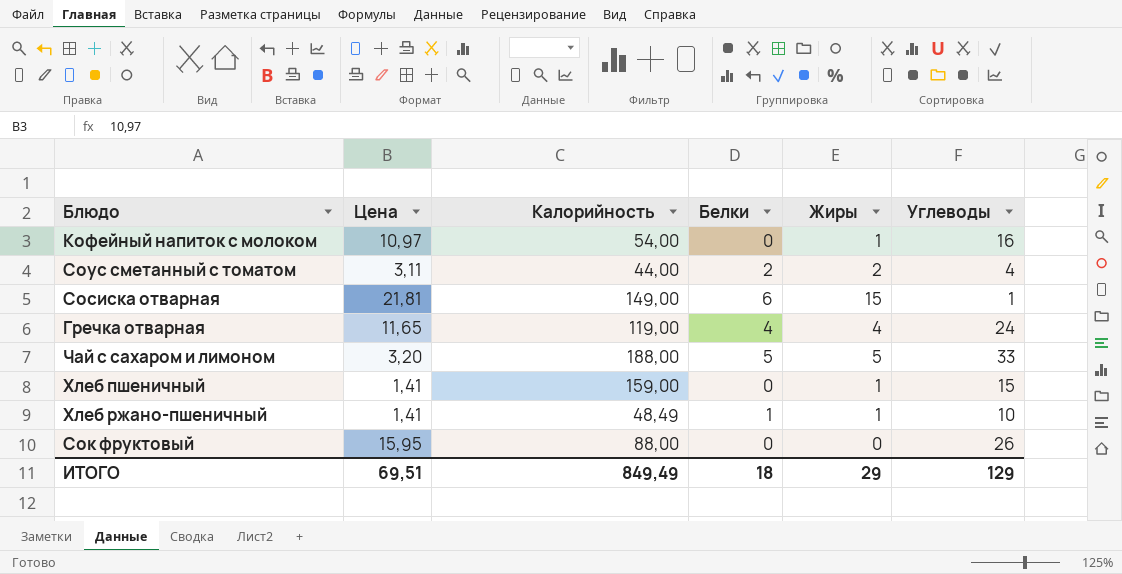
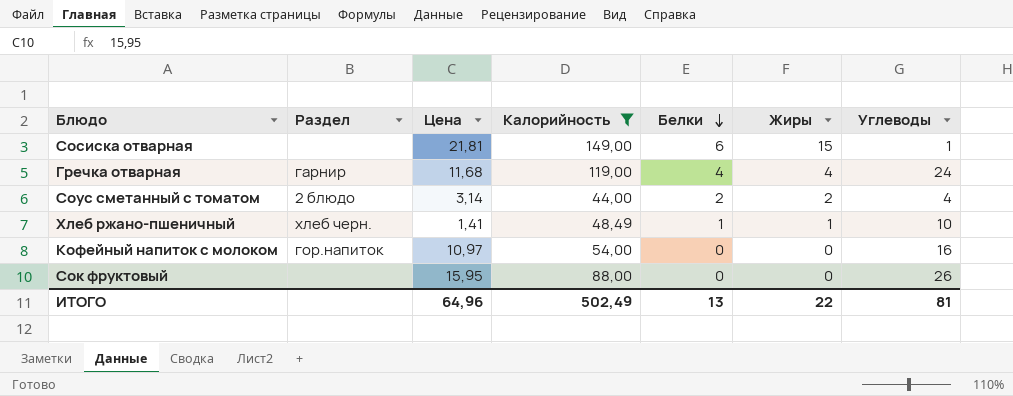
filter: none -> Калорийность <= 149,00
row order: none -> Белки descending
column Раздел | position: none -> 2
Гречка отварная | Цена: 11,65 -> 11,68
Соус сметанный с томатом | Цена: 3,11 -> 3,14
Кофейный напиток с молоком | Жиры: 1 -> 0
ИТОГО | Цена: 69,51 -> 64,96
ИТОГО | Калорийность: 849,49 -> 502,49
ИТОГО | Белки: 18 -> 13
ИТОГО | Жиры: 29 -> 22
ИТОГО | Углеводы: 129 -> 81

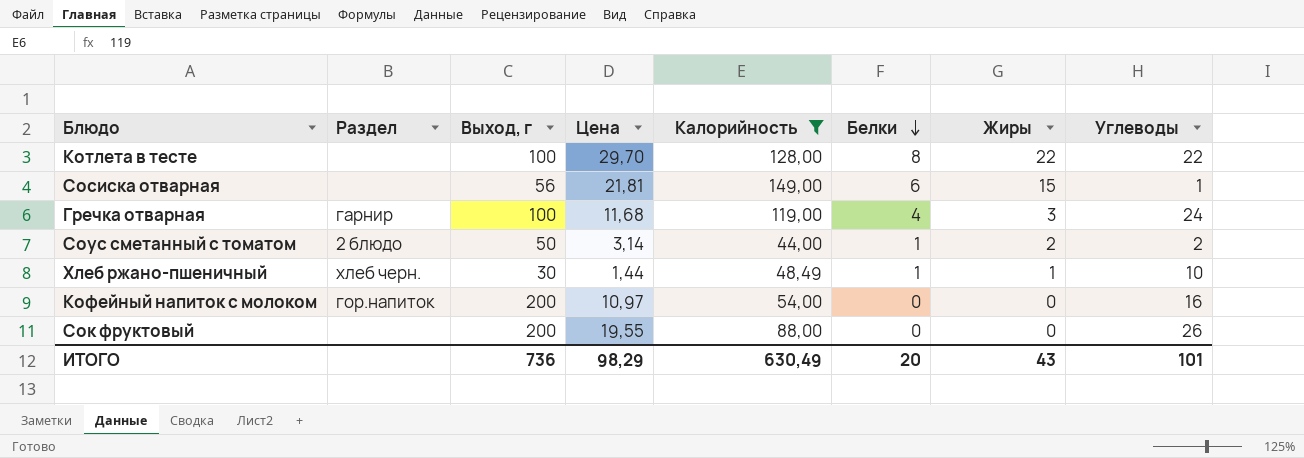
column Выход, г | position: none -> 3
row Котлета в тесте: none -> none | 100 | 29,70 | 128,00 | 8 | 22 | 22
Гречка отварная | Жиры: 4 -> 3
Соус сметанный с томатом | Белки: 2 -> 1
Соус сметанный с томатом | Углеводы: 4 -> 2
Хлеб ржано-пшеничный | Цена: 1,41 -> 1,44
Сок фруктовый | Цена: 15,95 -> 19,55
ИТОГО | Цена: 64,96 -> 98,29
ИТОГО | Калорийность: 502,49 -> 630,49
ИТОГО | Белки: 13 -> 20
ИТОГО | Жиры: 22 -> 43
ИТОГО | Углеводы: 81 -> 101

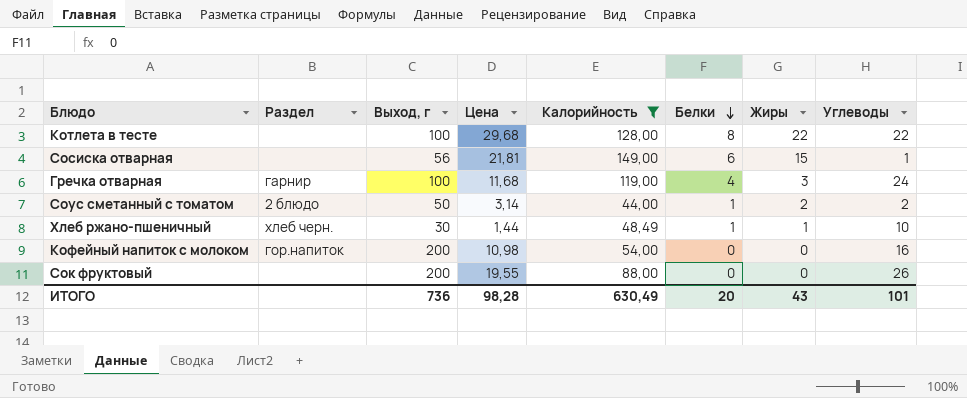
Котлета в тесте | Цена: 29,70 -> 29,68
Кофейный напиток с молоком | Цена: 10,97 -> 10,98
ИТОГО | Цена: 98,29 -> 98,28

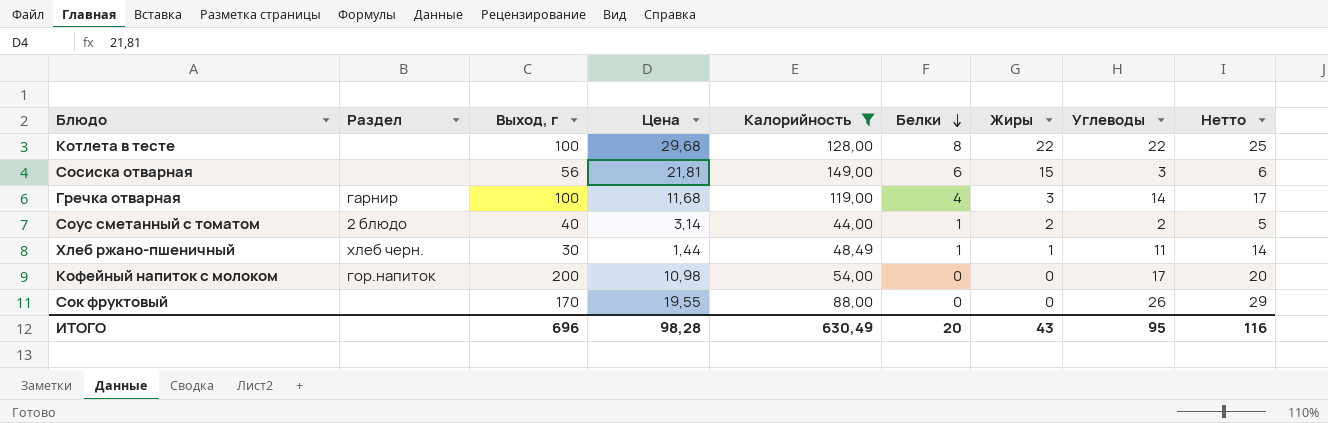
column Нетто | formula: none -> [Углеводы] + 3
Сосиска отварная | Углеводы: 1 -> 3
Гречка отварная | Углеводы: 24 -> 14
Соус сметанный с томатом | Выход, г: 50 -> 40
Хлеб ржано-пшеничный | Углеводы: 10 -> 11
Кофейный напиток с молоком | Углеводы: 16 -> 17
Сок фруктовый | Выход, г: 200 -> 170
ИТОГО | Выход, г: 736 -> 696
ИТОГО | Углеводы: 101 -> 95

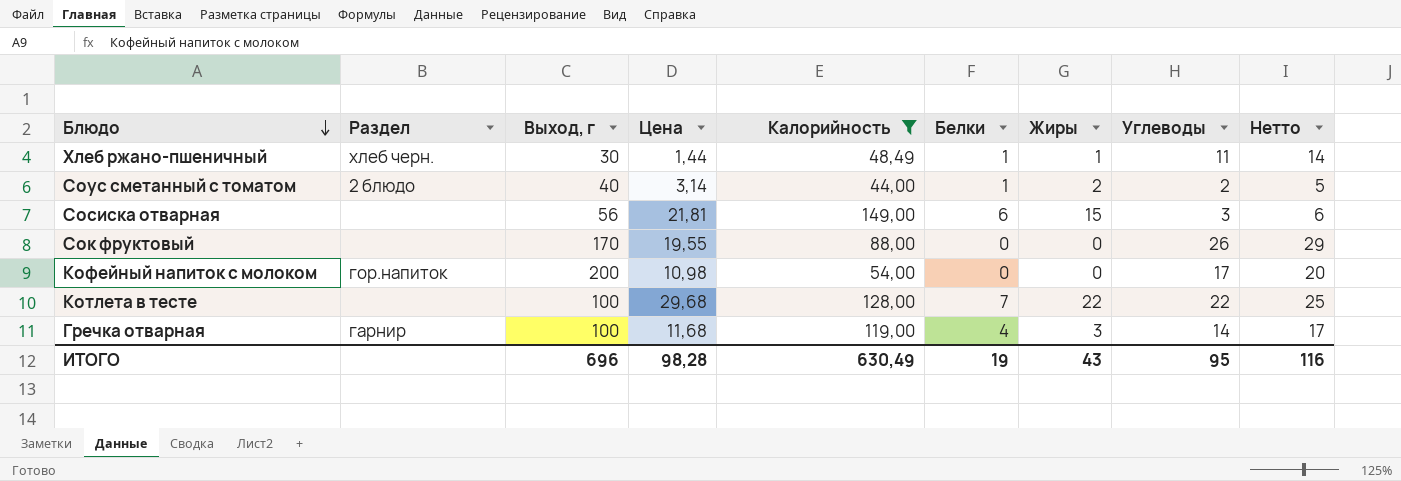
row order: Белки descending -> Блюдо descending
Котлета в тесте | Белки: 8 -> 7
ИТОГО | Белки: 20 -> 19

